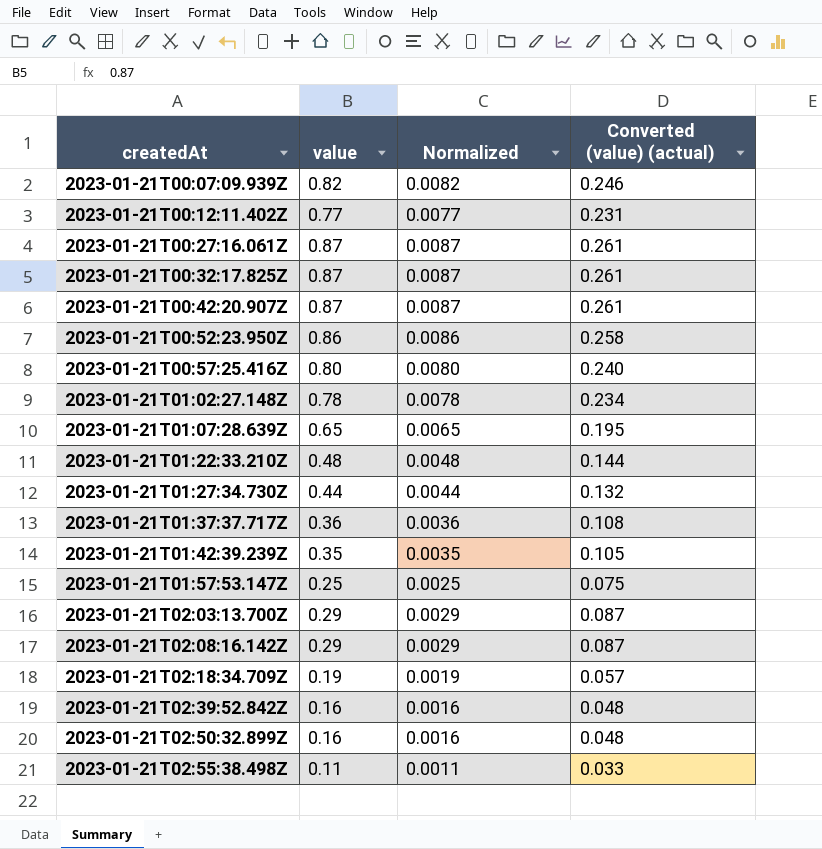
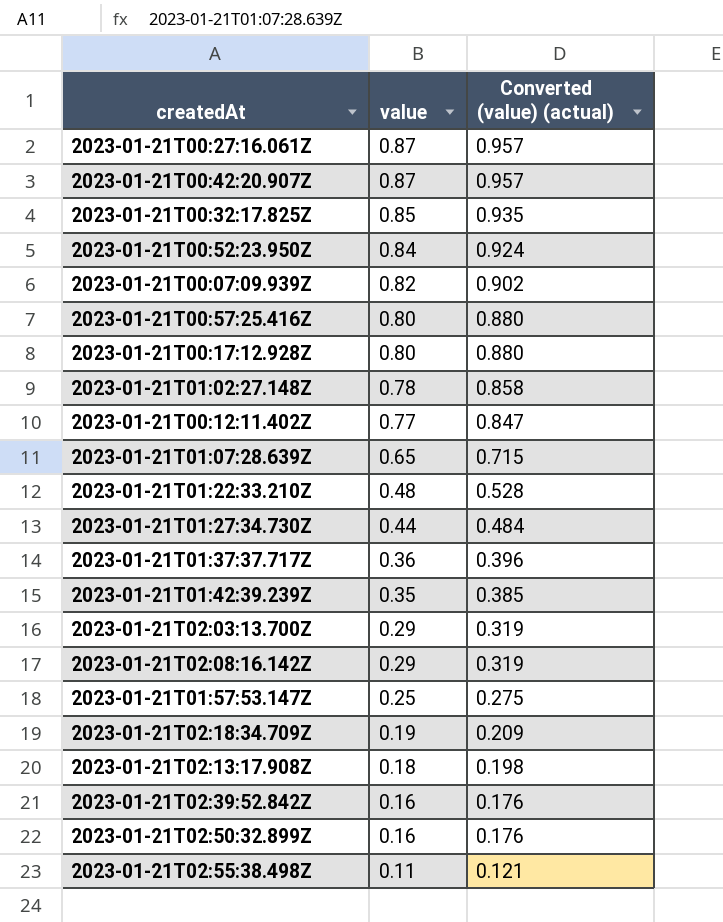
row order: createdAt ascending -> value descending
column Normalized | formula: [value] * 0.01 -> none
column Converted (value) (actual) | formula: [value] * 0.3 -> [value] * 1.1
2023-01-21T00:32:17.825Z | value: 0.87 -> 0.85
2023-01-21T00:52:23.950Z | value: 0.86 -> 0.84
row 2023-01-21T00:17:12.928Z: none -> 0.80 | 0.880
row 2023-01-21T02:13:17.908Z: none -> 0.18 | 0.198

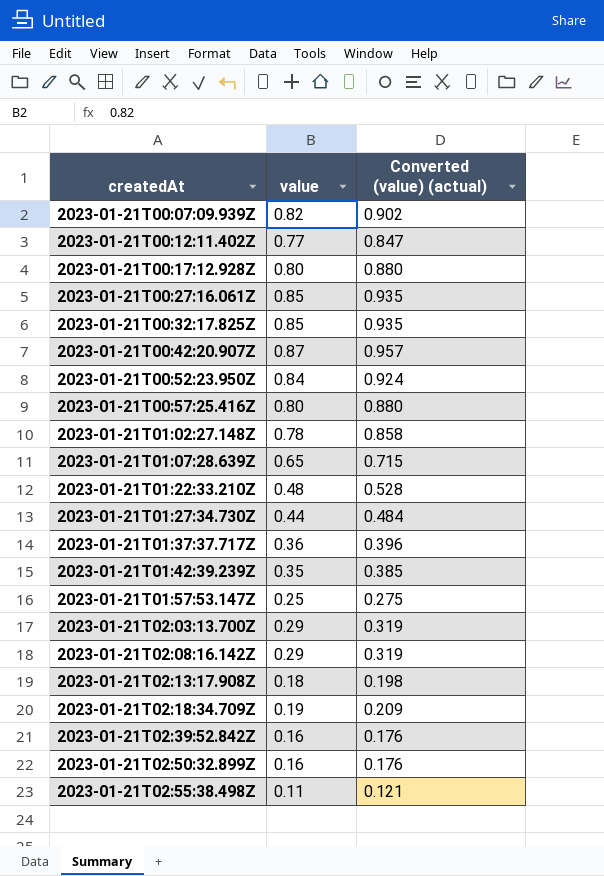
row order: value descending -> createdAt ascending
2023-01-21T00:27:16.061Z | value: 0.87 -> 0.85
2023-01-21T00:27:16.061Z | Converted (value) (actual): 0.957 -> 0.935

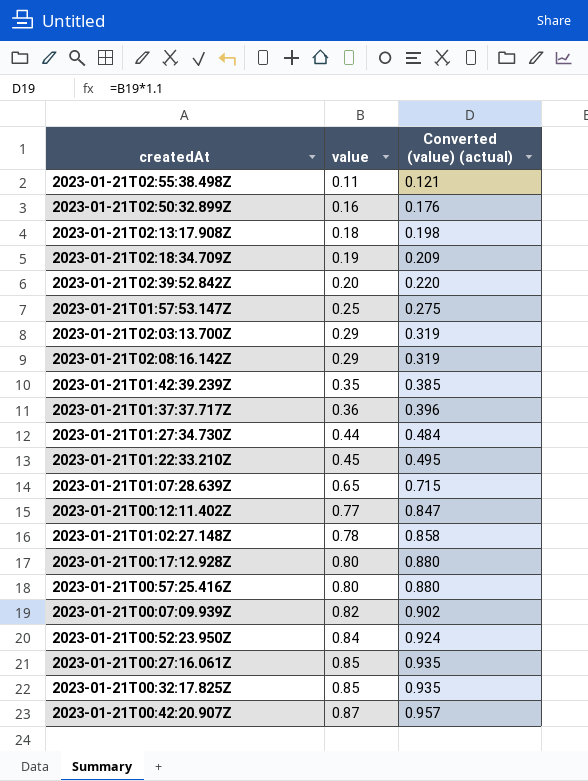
row order: createdAt ascending -> value ascending
2023-01-21T02:39:52.842Z | value: 0.16 -> 0.20
2023-01-21T02:39:52.842Z | Converted (value) (actual): 0.176 -> 0.220
2023-01-21T01:22:33.210Z | value: 0.48 -> 0.45
2023-01-21T01:22:33.210Z | Converted (value) (actual): 0.528 -> 0.495

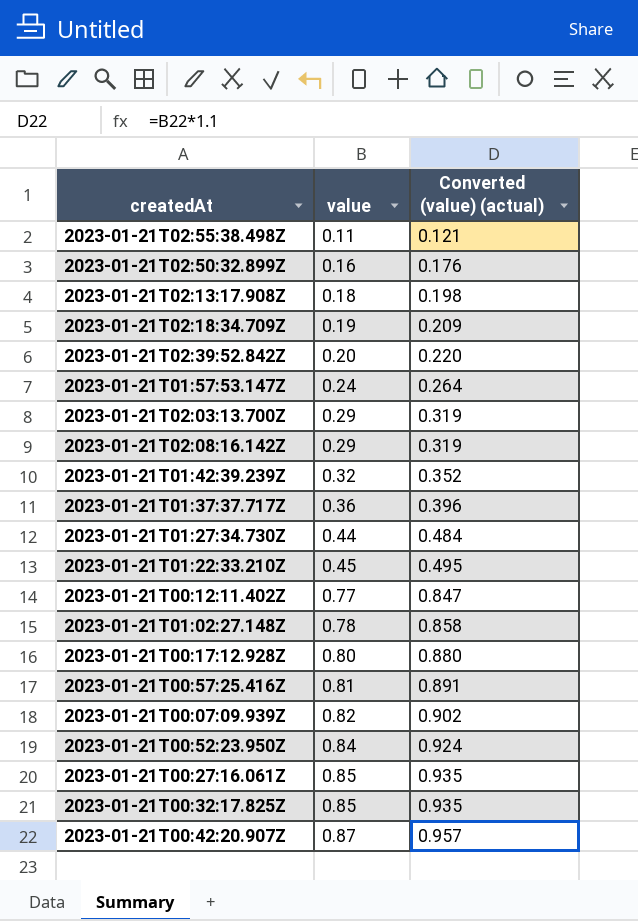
row 2023-01-21T01:07:28.639Z: 0.65 | 0.715 -> none
2023-01-21T01:57:53.147Z | value: 0.25 -> 0.24
2023-01-21T01:57:53.147Z | Converted (value) (actual): 0.275 -> 0.264
2023-01-21T01:42:39.239Z | value: 0.35 -> 0.32
2023-01-21T01:42:39.239Z | Converted (value) (actual): 0.385 -> 0.352
2023-01-21T00:57:25.416Z | value: 0.80 -> 0.81
2023-01-21T00:57:25.416Z | Converted (value) (actual): 0.880 -> 0.891

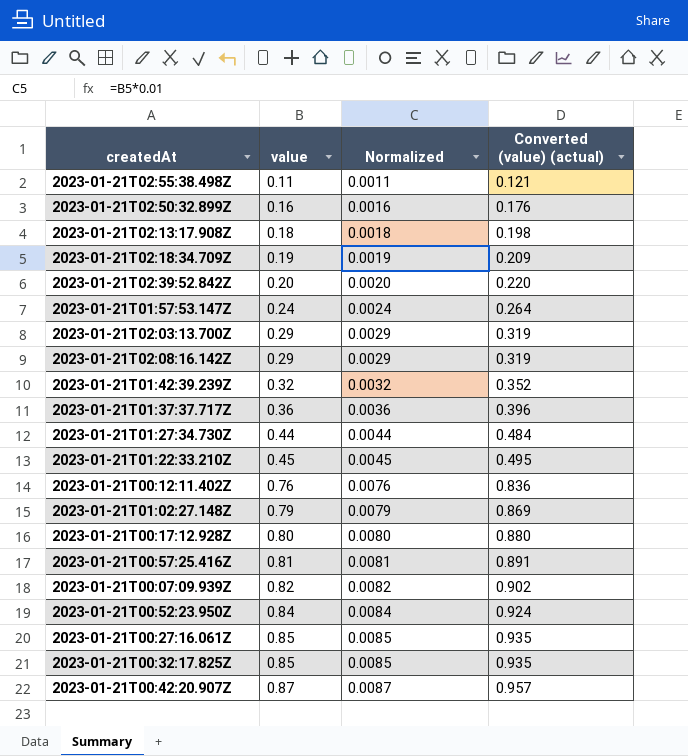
column Normalized | formula: none -> [value] * 0.01
2023-01-21T00:12:11.402Z | value: 0.77 -> 0.76
2023-01-21T00:12:11.402Z | Converted (value) (actual): 0.847 -> 0.836
2023-01-21T01:02:27.148Z | value: 0.78 -> 0.79
2023-01-21T01:02:27.148Z | Converted (value) (actual): 0.858 -> 0.869

